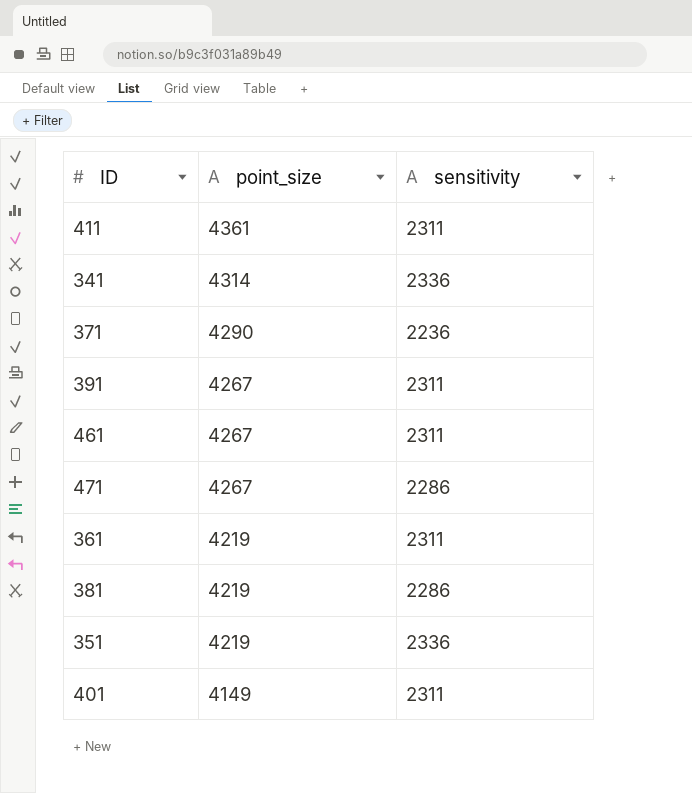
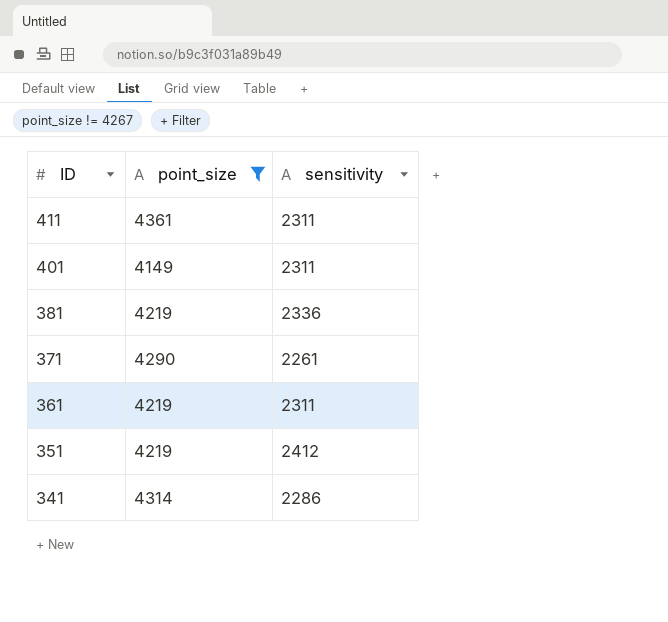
filter: none -> point_size != 4267
row order: point_size descending -> ID descending
381 | sensitivity: 2286 -> 2336
371 | sensitivity: 2236 -> 2261
351 | sensitivity: 2336 -> 2412
341 | sensitivity: 2336 -> 2286

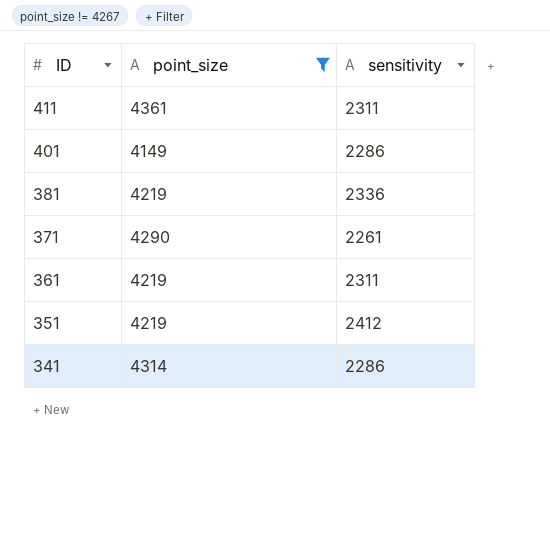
401 | sensitivity: 2311 -> 2286

